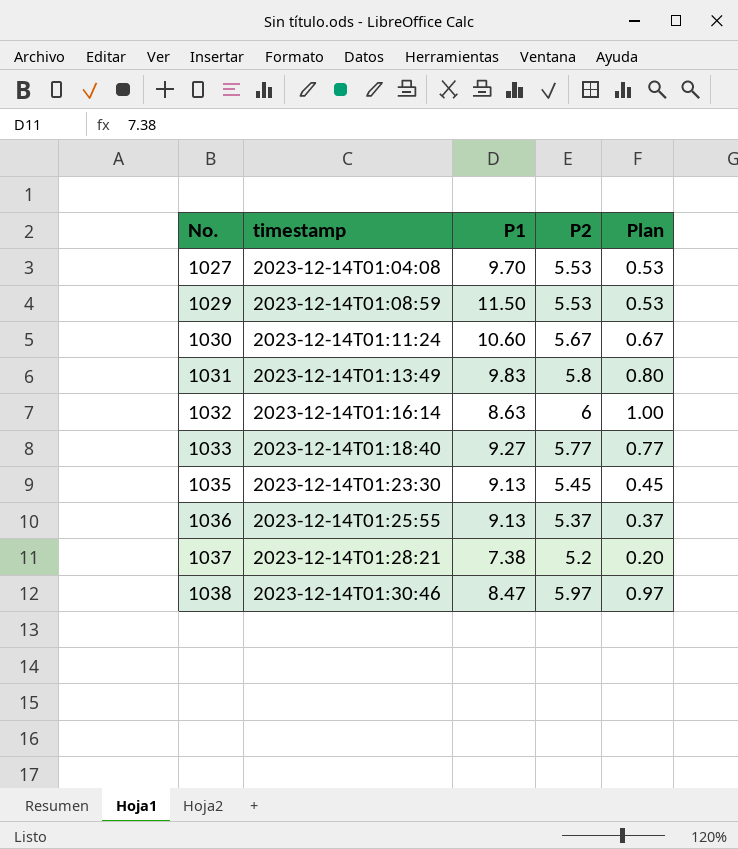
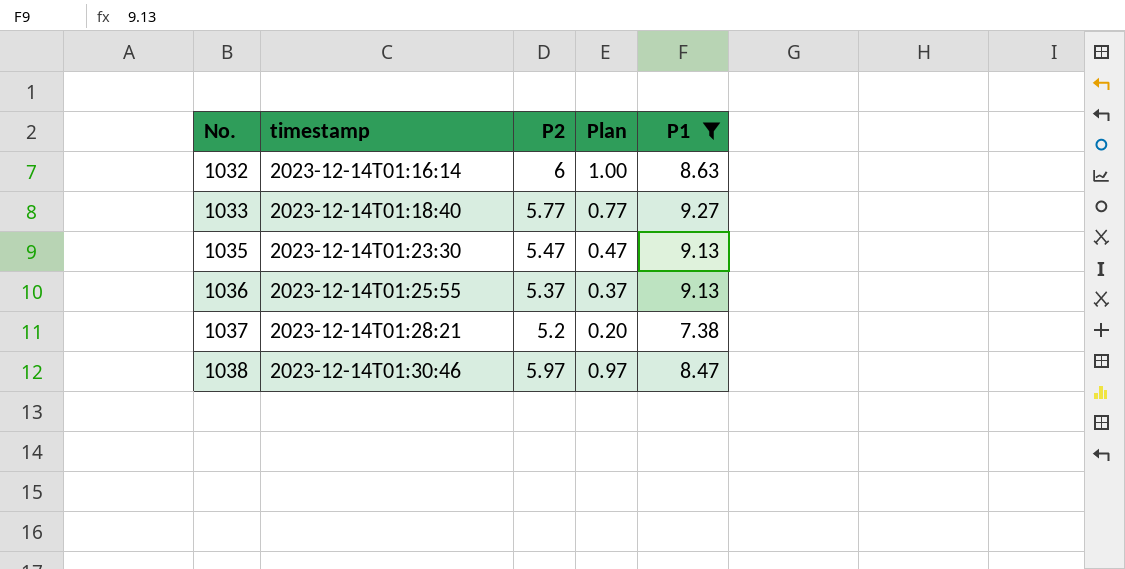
filter: none -> P1 <= 9.27
column P1 | position: 3 -> 5
1035 | P2: 5.45 -> 5.47
1035 | Plan: 0.45 -> 0.47

